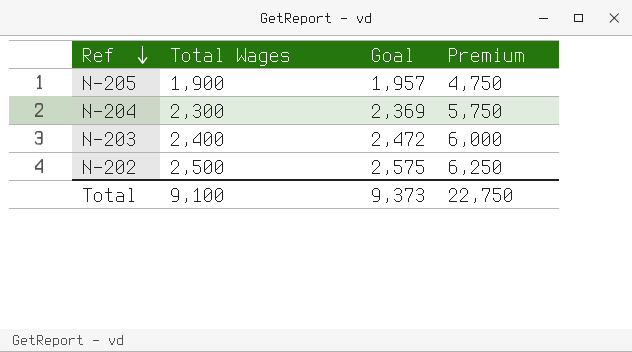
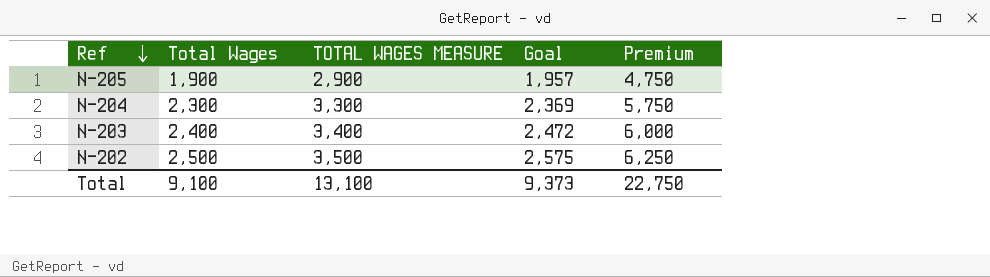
column TOTAL WAGES MEASURE | formula: none -> [Total Wages] + 1000

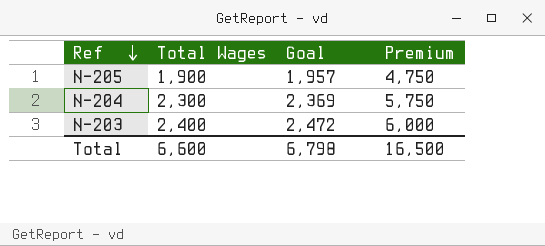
column TOTAL WAGES MEASURE | formula: [Total Wages] + 1000 -> none
row N-202: 2,500 | 3,500 | 2,575 | 6,250 -> none
Total | Total Wages: 9,100 -> 6,600
Total | Goal: 9,373 -> 6,798
Total | Premium: 22,750 -> 16,500

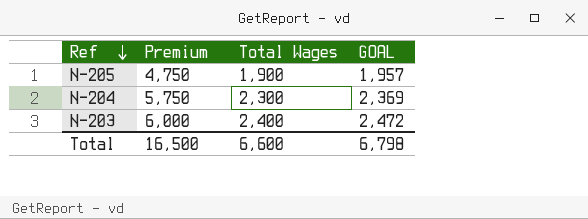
column Premium | position: 4 -> 2
column name: Goal -> GOAL

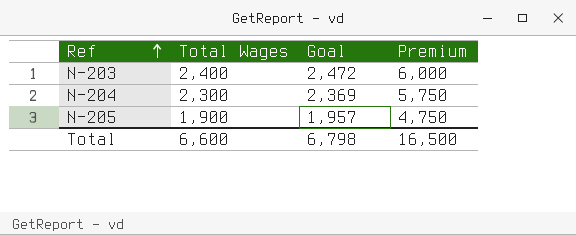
row order: Ref descending -> Ref ascending
column name: GOAL -> Goal
column Premium | position: 2 -> 4

